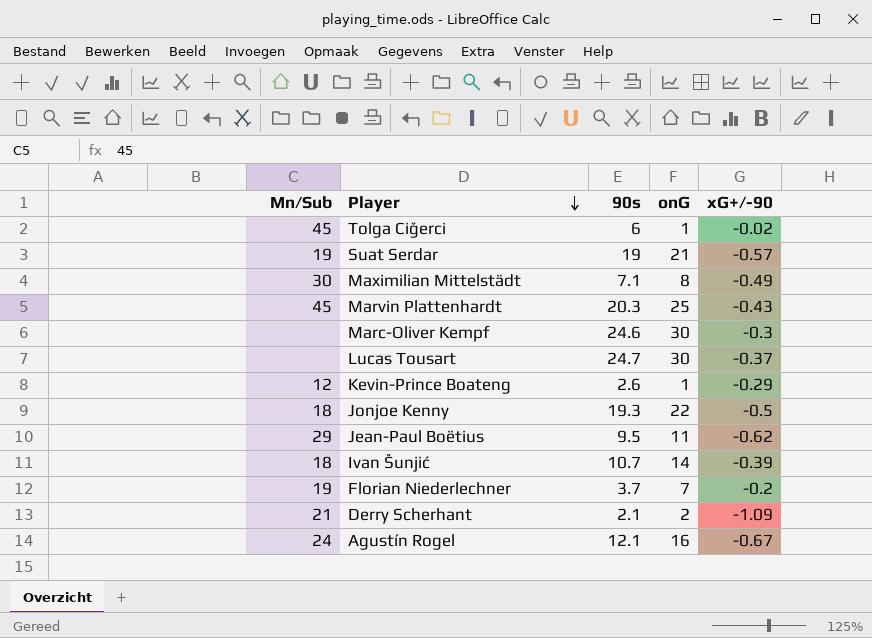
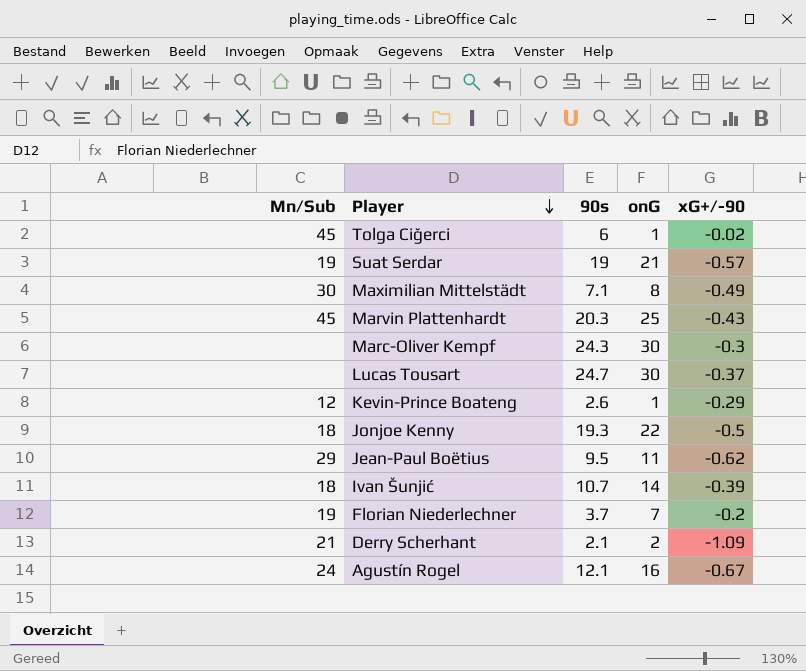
Marc-Oliver Kempf | 90s: 24.6 -> 24.3

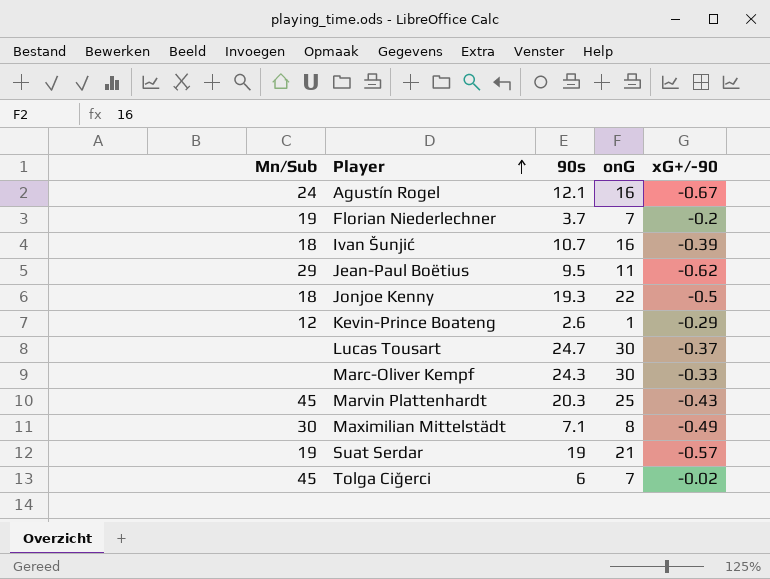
row order: Player descending -> Player ascending
row Derry Scherhant: 21 | 2.1 | 2 | -1.09 -> none
Ivan Šunjić | onG: 14 -> 16
Marc-Oliver Kempf | xG+/-90: -0.3 -> -0.33
Tolga Ciğerci | onG: 1 -> 7

